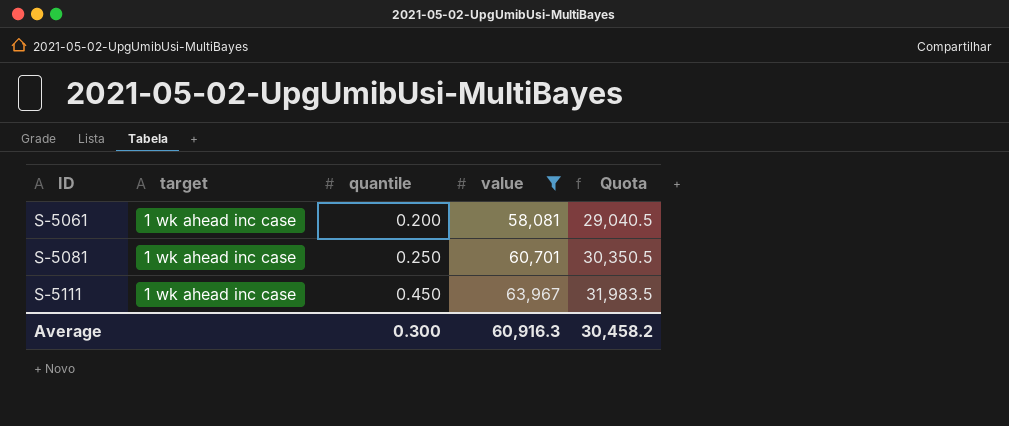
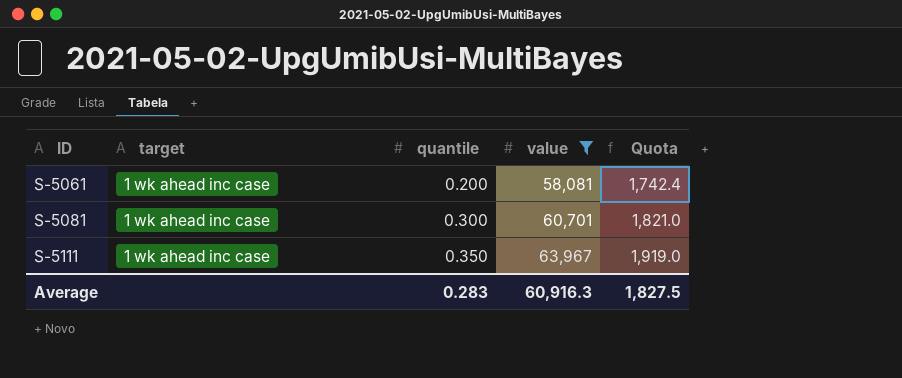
column Quota | formula: [value] * 0.5 -> [value] * 0.03
S-5081 | quantile: 0.250 -> 0.300
S-5111 | quantile: 0.450 -> 0.350
Average | quantile: 0.300 -> 0.283
Average | Quota: 30,458.2 -> 1,827.5

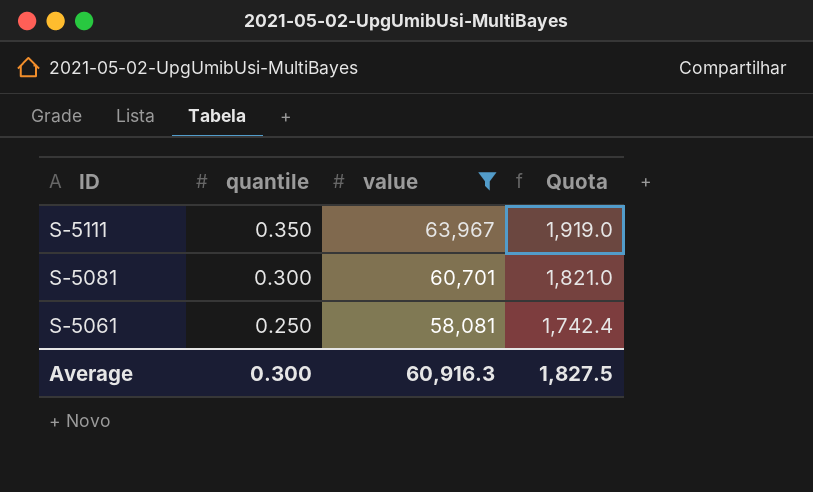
row order: ID ascending -> ID descending
column target | position: 2 -> none
S-5061 | quantile: 0.200 -> 0.250
Average | quantile: 0.283 -> 0.300

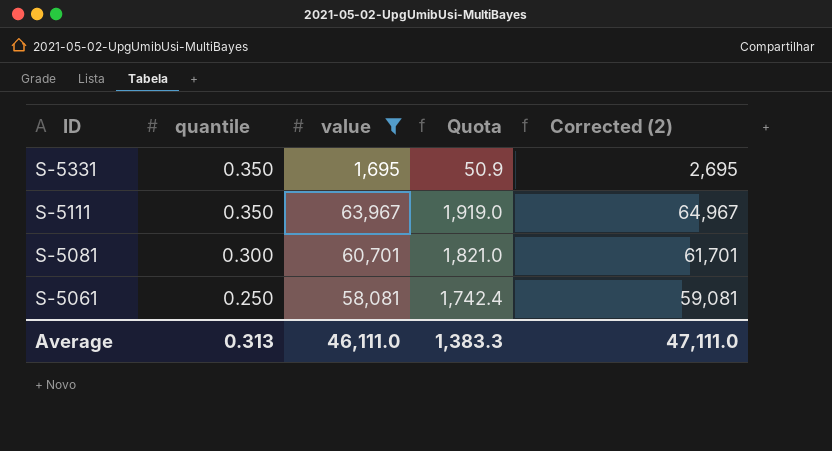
column Corrected (2) | formula: none -> [value] + 1000
row S-5331: none -> 0.350 | 1,695 | 50.9 | 2,695
Average | quantile: 0.300 -> 0.313
Average | value: 60,916.3 -> 46,111.0
Average | Quota: 1,827.5 -> 1,383.3

